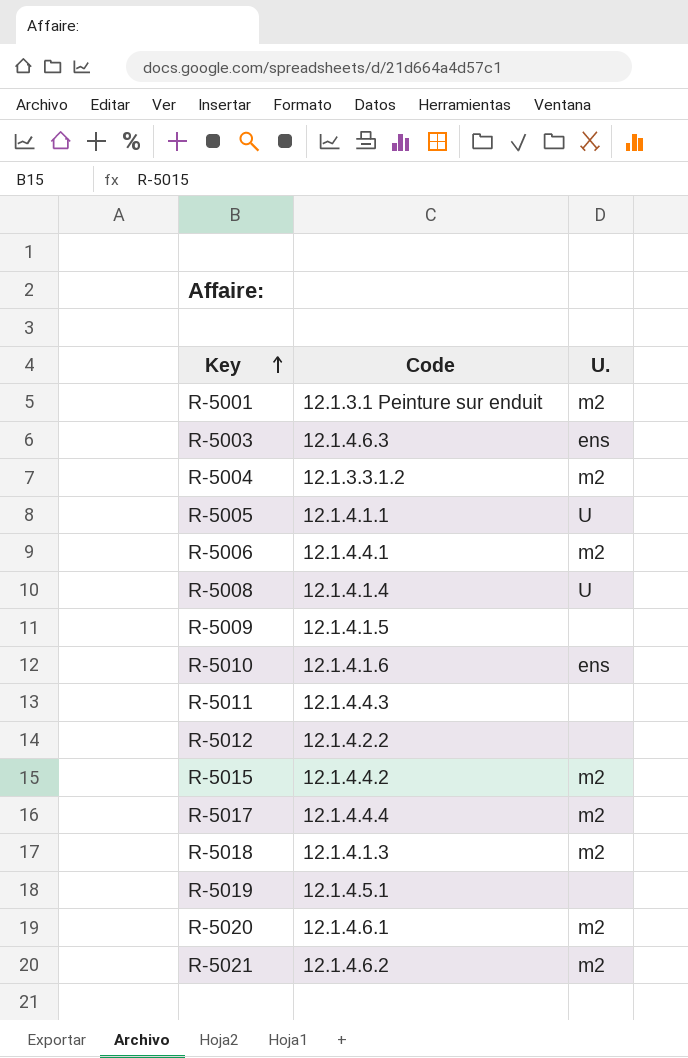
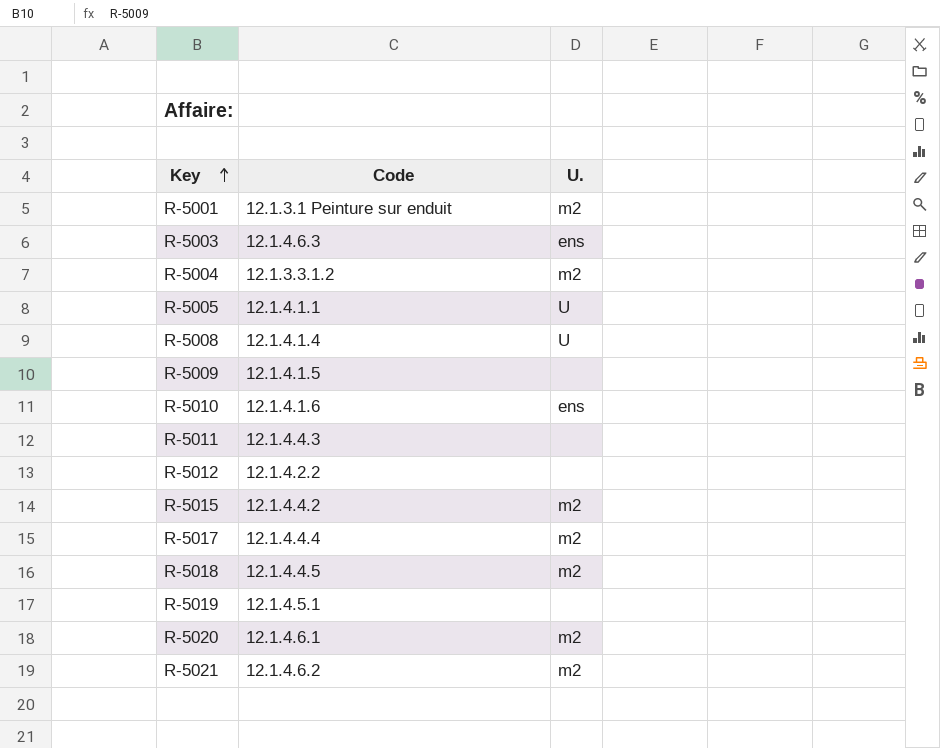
row R-5006: 12.1.4.4.1 | m2 -> none
R-5018 | Code: 12.1.4.1.3 -> 12.1.4.4.5

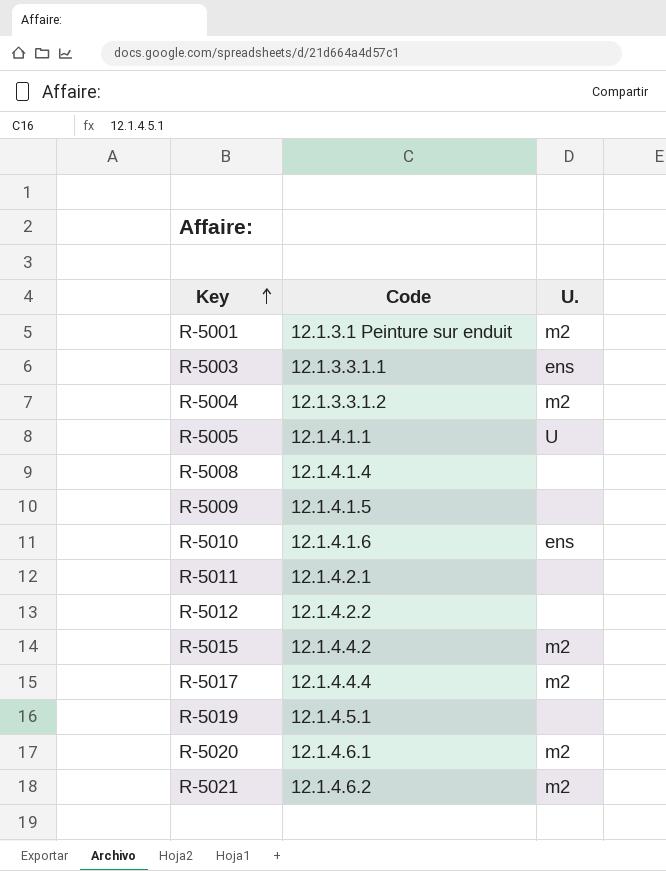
row R-5018: 12.1.4.4.5 | m2 -> none
R-5003 | Code: 12.1.4.6.3 -> 12.1.3.3.1.1
R-5008 | U.: U -> none
R-5011 | Code: 12.1.4.4.3 -> 12.1.4.2.1

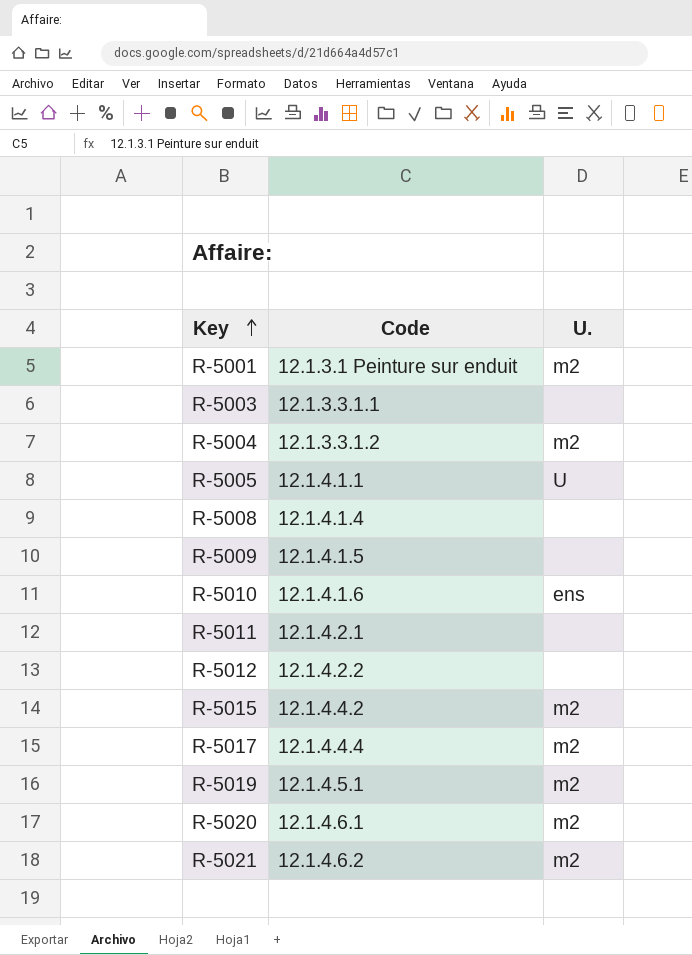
R-5003 | U.: ens -> none
R-5019 | U.: none -> m2

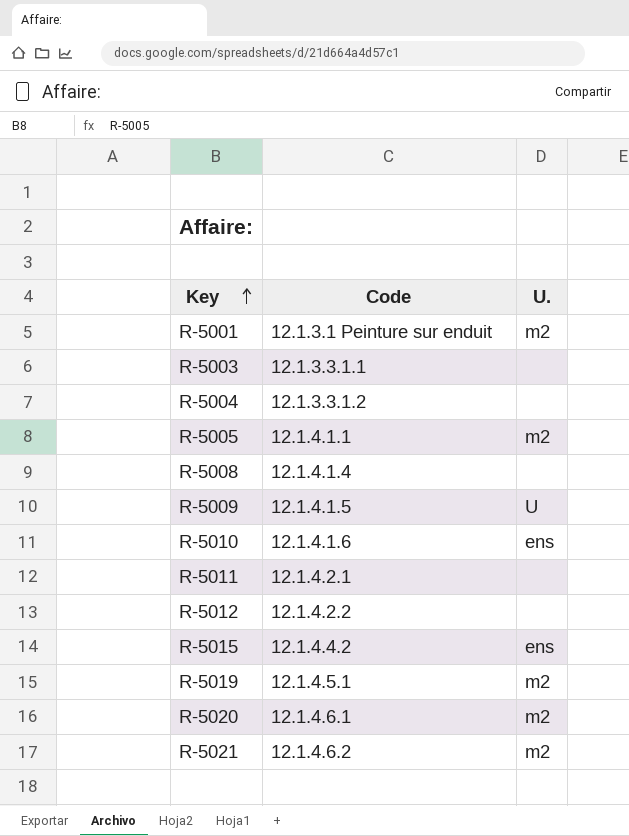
row R-5017: 12.1.4.4.4 | m2 -> none
R-5004 | U.: m2 -> none
R-5005 | U.: U -> m2
R-5009 | U.: none -> U
R-5015 | U.: m2 -> ens

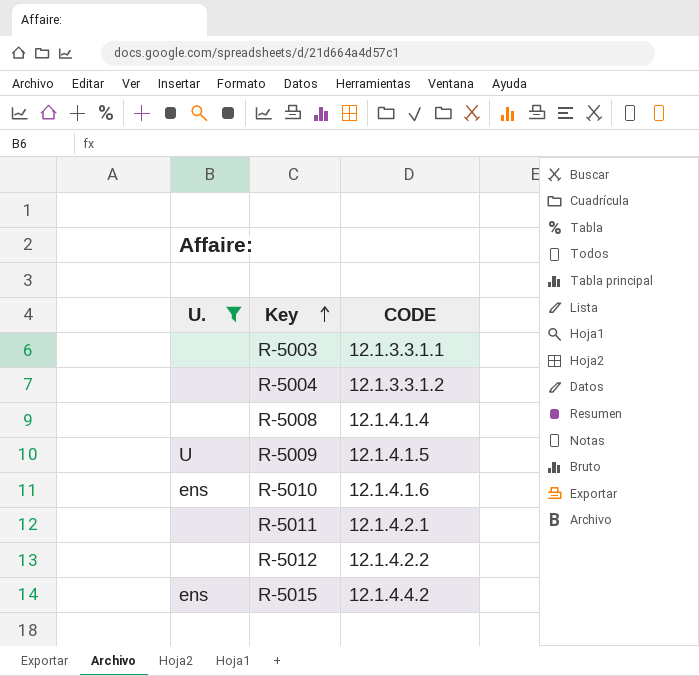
filter: none -> U. != m2
column U. | position: 3 -> 1
column name: Code -> CODE

